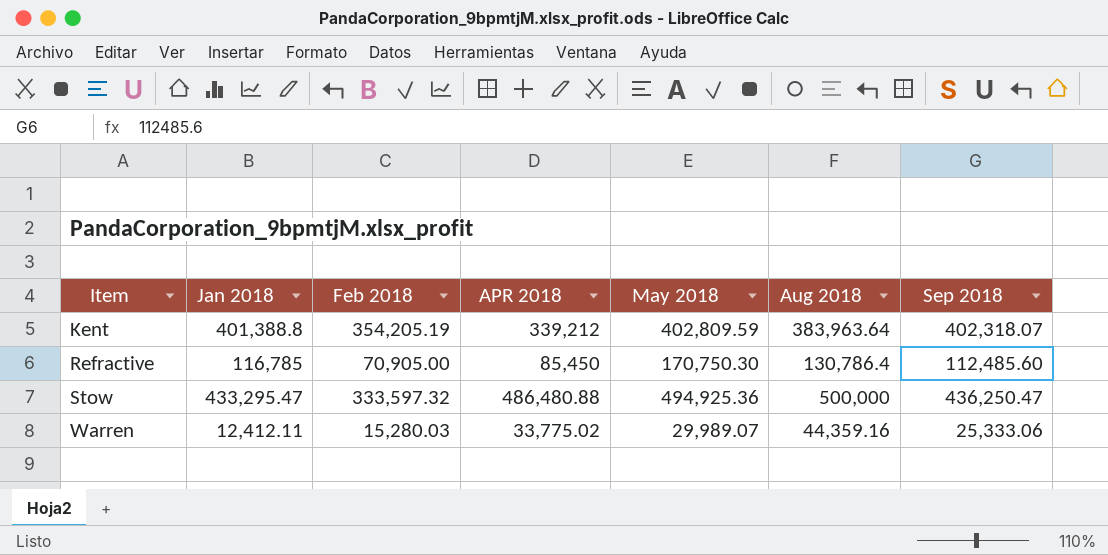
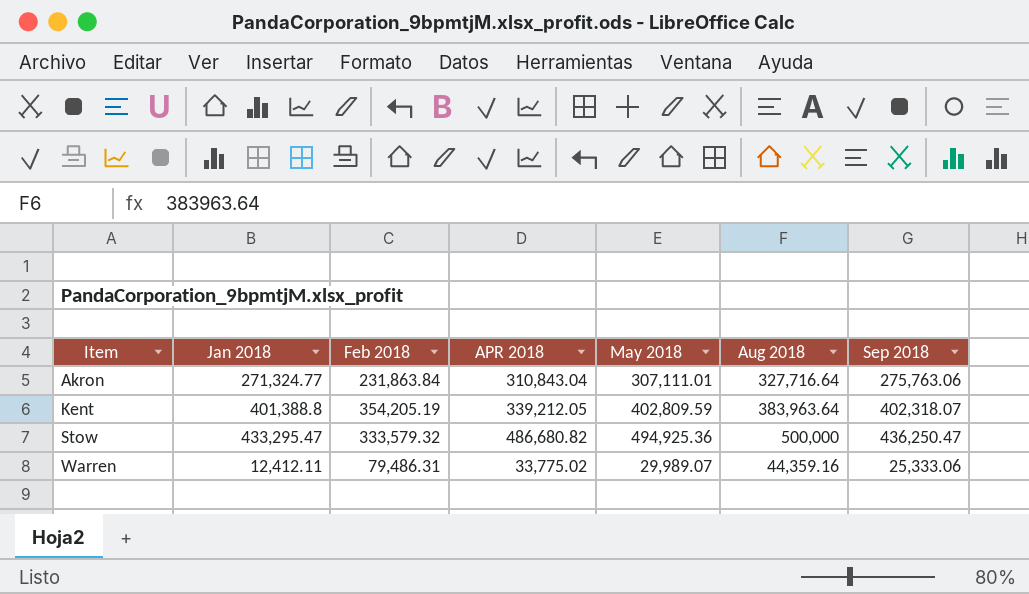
row Refractive: 116,785 | 70,905.00 | 85,450 | 170,750.30 | 130,786.4 | 112,485.60 -> none
row Akron: none -> 271,324.77 | 231,863.84 | 310,843.04 | 307,111.01 | 327,716.64 | 275,763.06
Kent | APR 2018: 339,212 -> 339,212.05
Stow | Feb 2018: 333,597.32 -> 333,579.32
Stow | APR 2018: 486,480.88 -> 486,680.82
Warren | Feb 2018: 15,280.03 -> 79,486.31

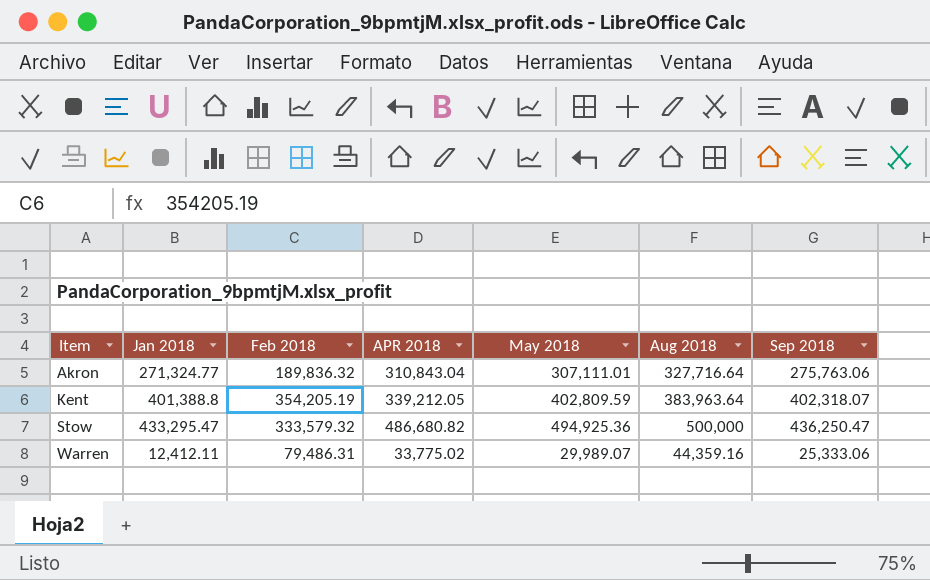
Akron | Feb 2018: 231,863.84 -> 189,836.32

